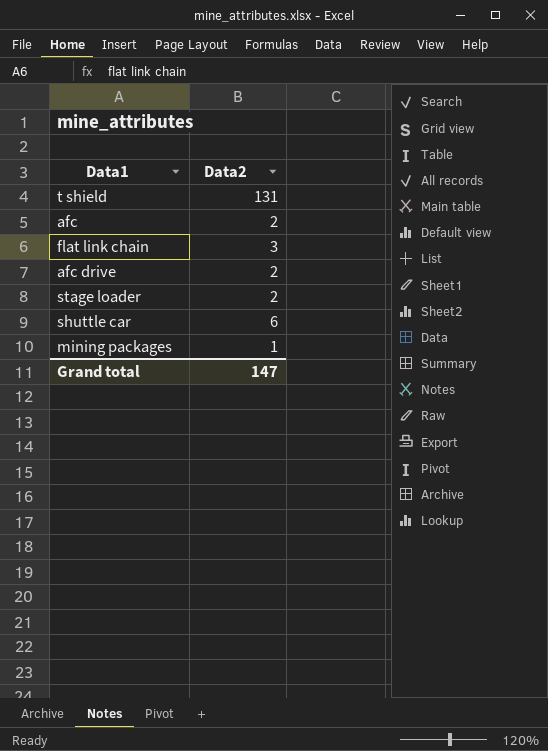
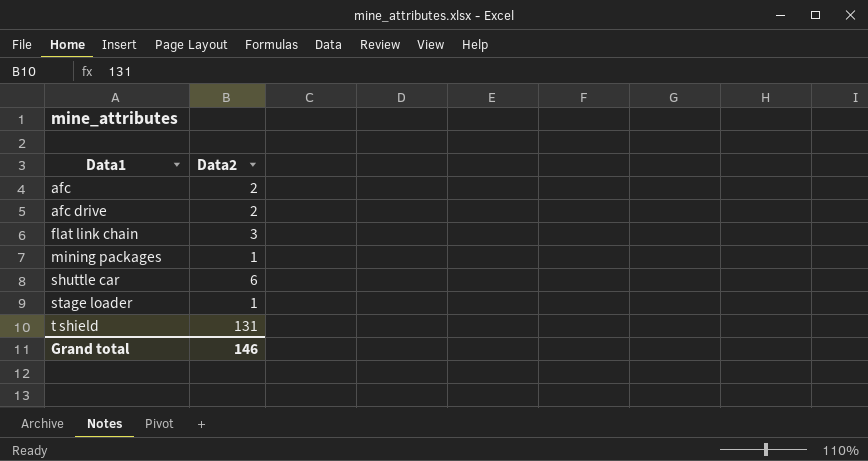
row order: none -> Data1 ascending
stage loader | Data2: 2 -> 1
Grand total | Data2: 147 -> 146

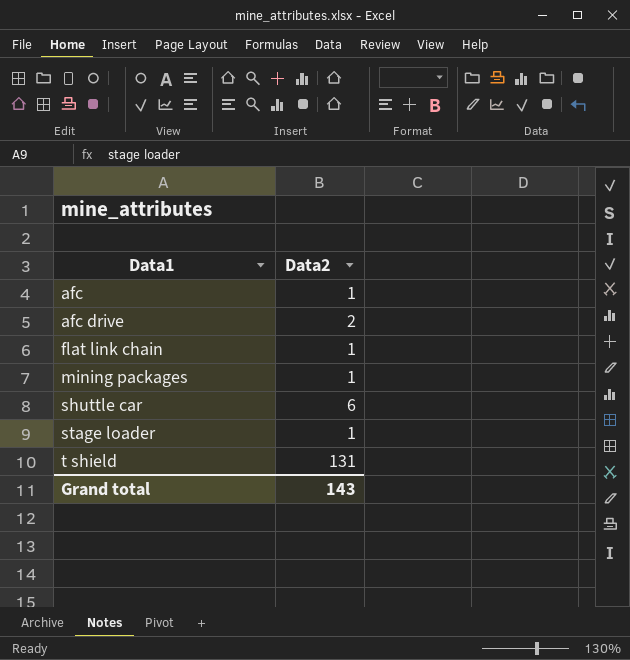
afc | Data2: 2 -> 1
flat link chain | Data2: 3 -> 1
Grand total | Data2: 146 -> 143

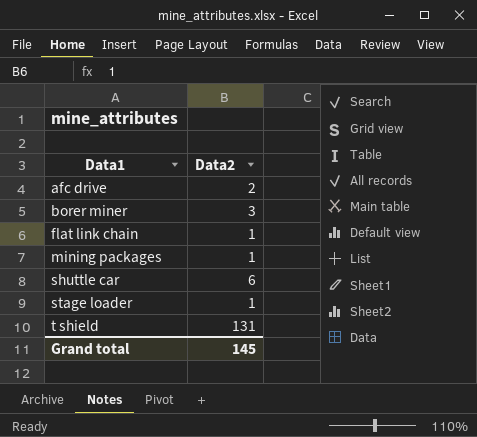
row afc: 1 -> none
row borer miner: none -> 3
Grand total | Data2: 143 -> 145

